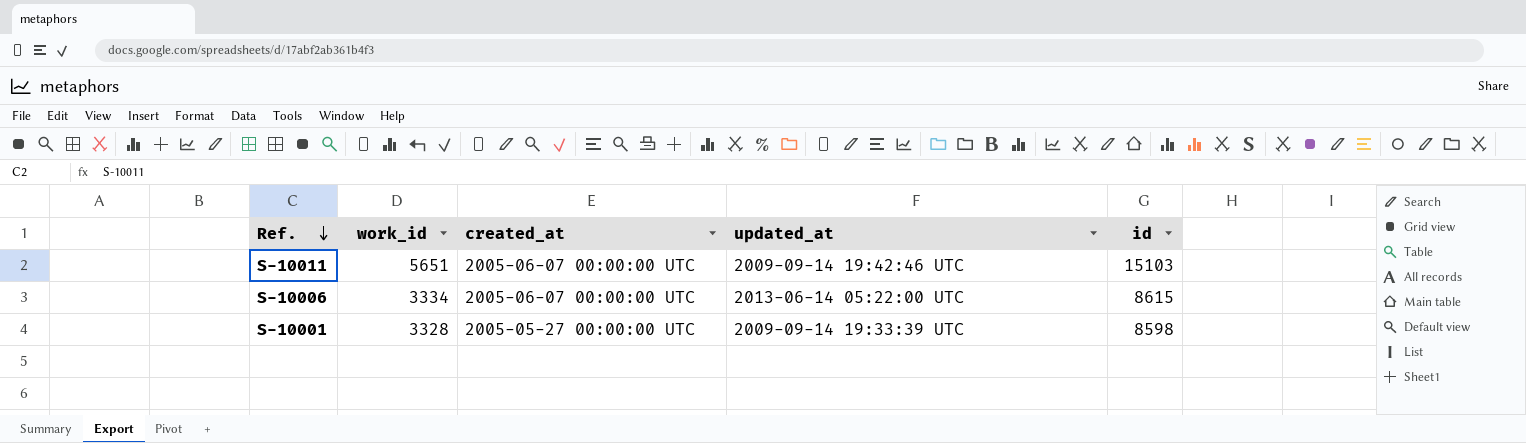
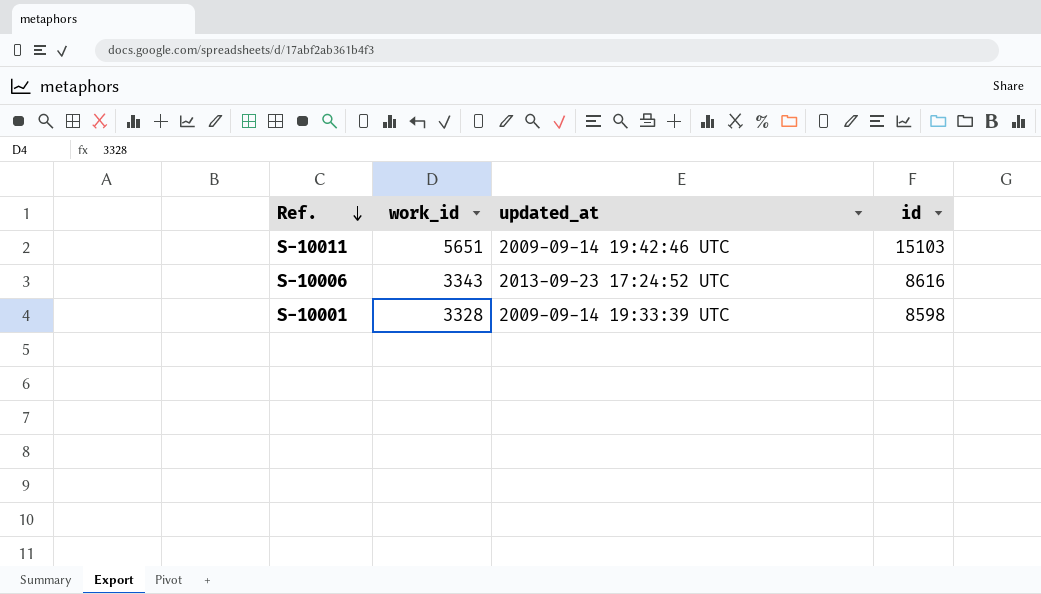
column created_at | position: 3 -> none
S-10006 | work_id: 3334 -> 3343
S-10006 | updated_at: 2013-06-14 05:22:00 UTC -> 2013-09-23 17:24:52 UTC
S-10006 | id: 8615 -> 8616

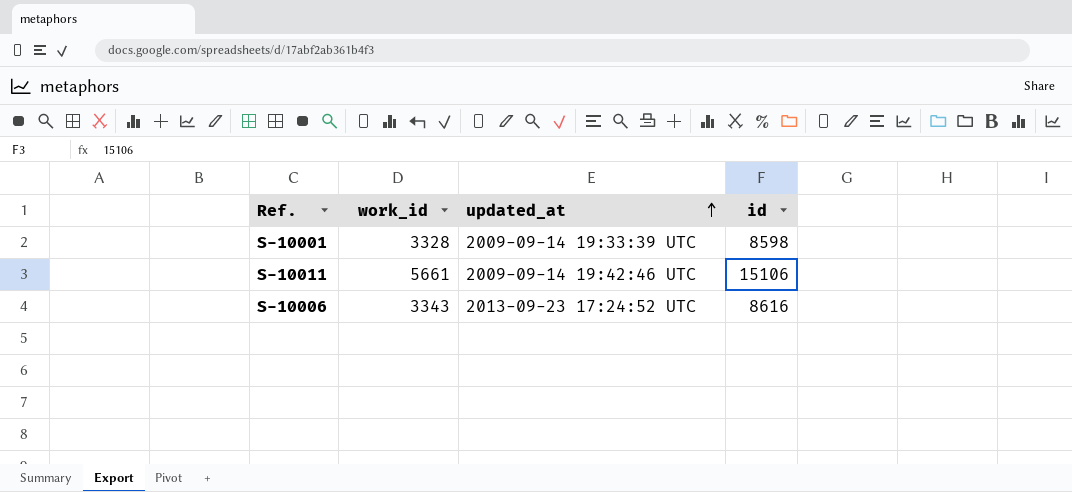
row order: Ref. descending -> updated_at ascending
S-10011 | work_id: 5651 -> 5661
S-10011 | id: 15103 -> 15106

